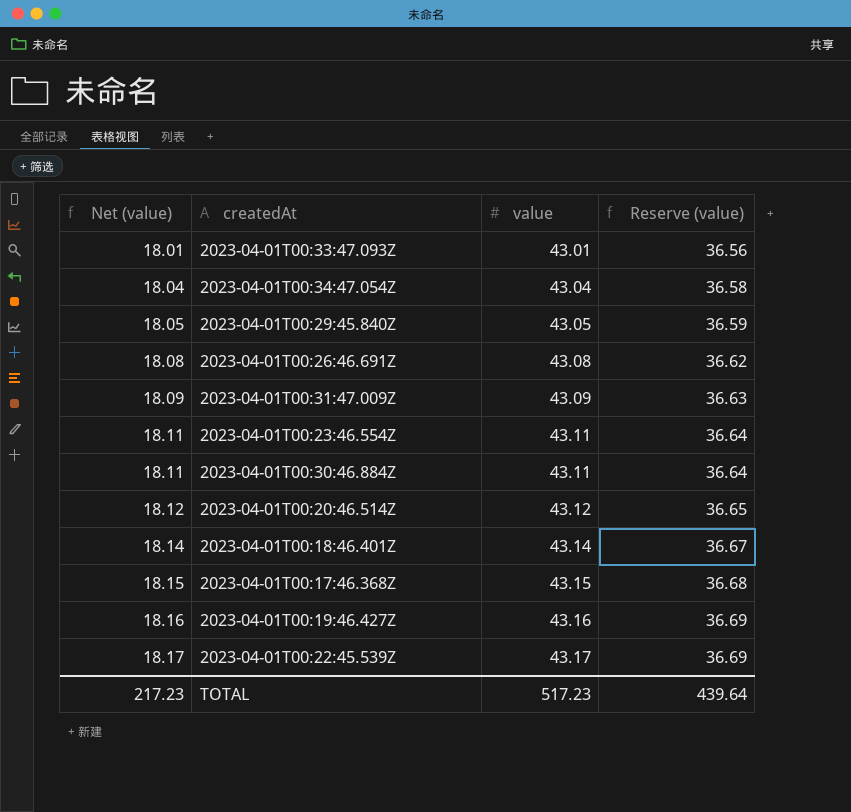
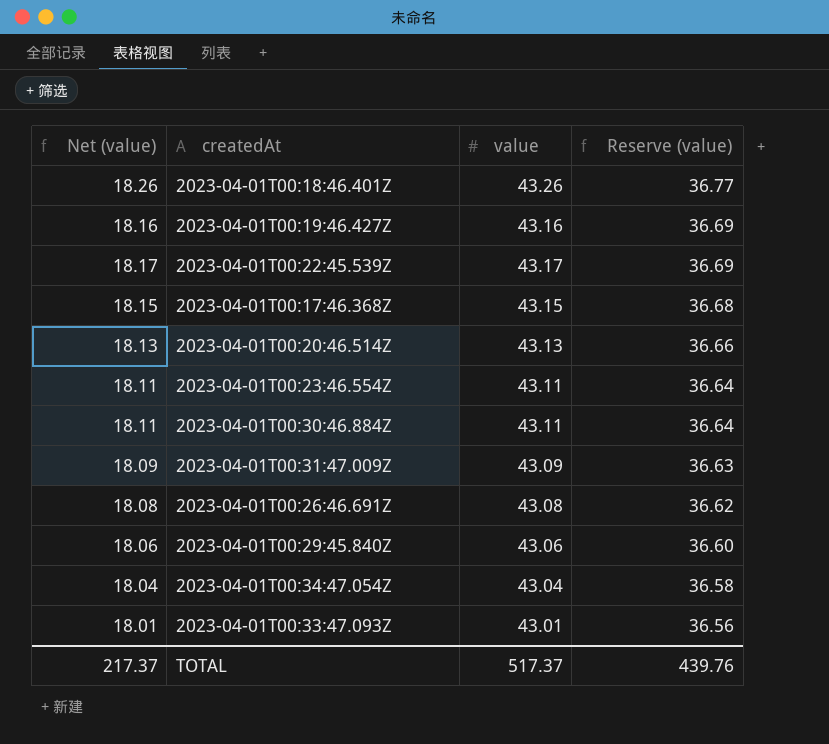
row order: Net (value) ascending -> Reserve (value) descending
2023-04-01T00:18:46.401Z | Net (value): 18.14 -> 18.26
2023-04-01T00:18:46.401Z | value: 43.14 -> 43.26
2023-04-01T00:18:46.401Z | Reserve (value): 36.67 -> 36.77
2023-04-01T00:20:46.514Z | Net (value): 18.12 -> 18.13
2023-04-01T00:20:46.514Z | value: 43.12 -> 43.13
2023-04-01T00:20:46.514Z | Reserve (value): 36.65 -> 36.66
2023-04-01T00:29:45.840Z | Net (value): 18.05 -> 18.06
2023-04-01T00:29:45.840Z | value: 43.05 -> 43.06
2023-04-01T00:29:45.840Z | Reserve (value): 36.59 -> 36.60
TOTAL | Net (value): 217.23 -> 217.37
TOTAL | value: 517.23 -> 517.37
TOTAL | Reserve (value): 439.64 -> 439.76

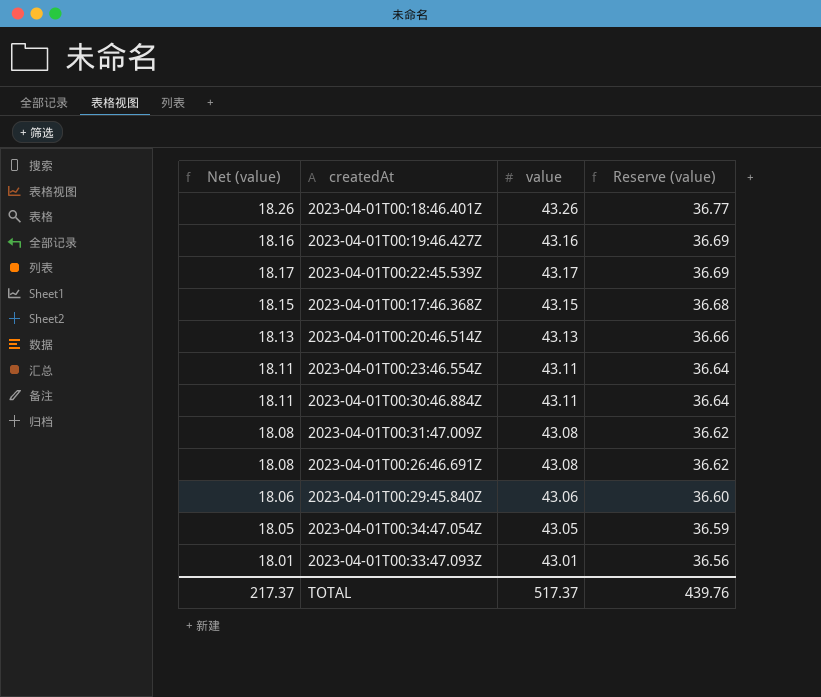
2023-04-01T00:31:47.009Z | Net (value): 18.09 -> 18.08
2023-04-01T00:31:47.009Z | value: 43.09 -> 43.08
2023-04-01T00:31:47.009Z | Reserve (value): 36.63 -> 36.62
2023-04-01T00:34:47.054Z | Net (value): 18.04 -> 18.05
2023-04-01T00:34:47.054Z | value: 43.04 -> 43.05
2023-04-01T00:34:47.054Z | Reserve (value): 36.58 -> 36.59

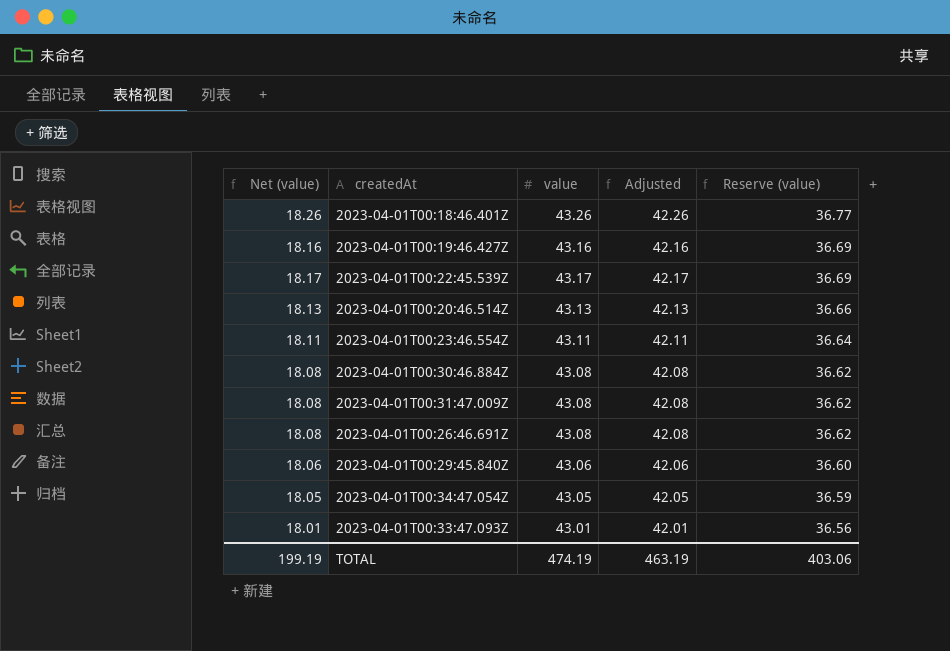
column Adjusted | formula: none -> [value] - 1
row 2023-04-01T00:17:46.368Z: 18.15 | 43.15 | 36.68 -> none
2023-04-01T00:30:46.884Z | Net (value): 18.11 -> 18.08
2023-04-01T00:30:46.884Z | value: 43.11 -> 43.08
2023-04-01T00:30:46.884Z | Reserve (value): 36.64 -> 36.62
TOTAL | Net (value): 217.37 -> 199.19
TOTAL | value: 517.37 -> 474.19
TOTAL | Reserve (value): 439.76 -> 403.06

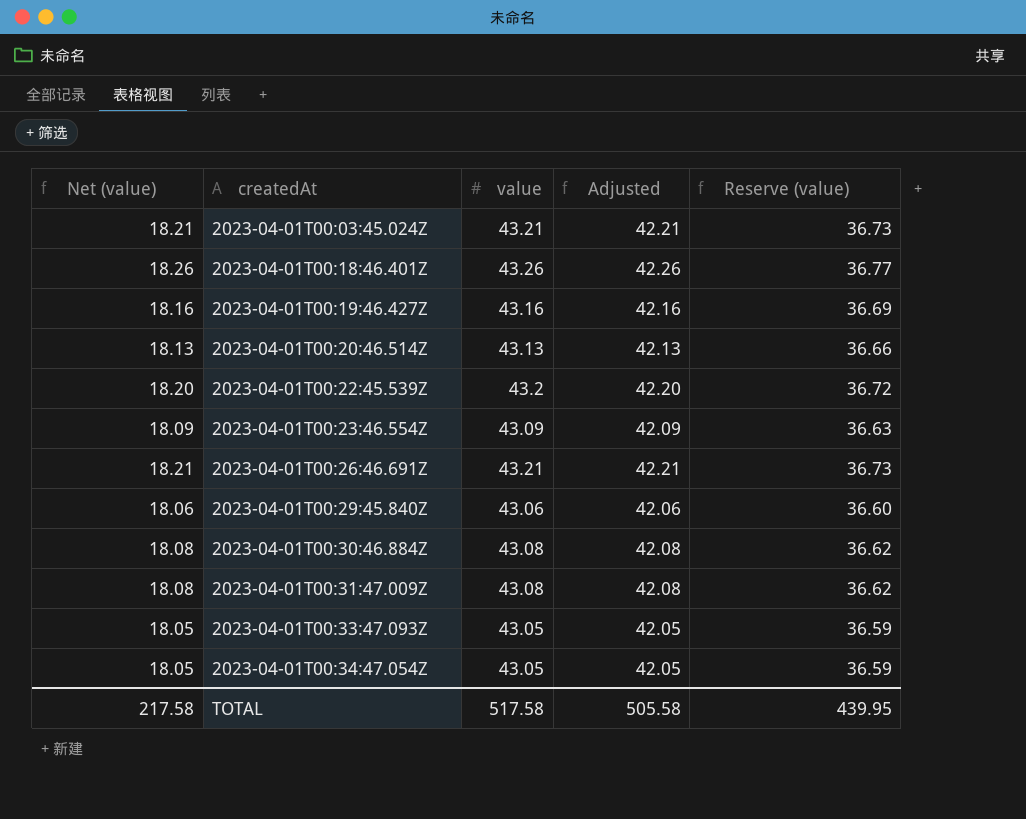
row order: Reserve (value) descending -> createdAt ascending
row 2023-04-01T00:03:45.024Z: none -> 18.21 | 43.21 | 42.21 | 36.73
2023-04-01T00:22:45.539Z | Net (value): 18.17 -> 18.20
2023-04-01T00:22:45.539Z | value: 43.17 -> 43.2
2023-04-01T00:22:45.539Z | Adjusted: 42.17 -> 42.20
2023-04-01T00:22:45.539Z | Reserve (value): 36.69 -> 36.72
2023-04-01T00:23:46.554Z | Net (value): 18.11 -> 18.09
2023-04-01T00:23:46.554Z | value: 43.11 -> 43.09
2023-04-01T00:23:46.554Z | Adjusted: 42.11 -> 42.09
2023-04-01T00:23:46.554Z | Reserve (value): 36.64 -> 36.63
2023-04-01T00:26:46.691Z | Net (value): 18.08 -> 18.21
2023-04-01T00:26:46.691Z | value: 43.08 -> 43.21
2023-04-01T00:26:46.691Z | Adjusted: 42.08 -> 42.21
2023-04-01T00:26:46.691Z | Reserve (value): 36.62 -> 36.73
2023-04-01T00:33:47.093Z | Net (value): 18.01 -> 18.05
2023-04-01T00:33:47.093Z | value: 43.01 -> 43.05
2023-04-01T00:33:47.093Z | Adjusted: 42.01 -> 42.05
2023-04-01T00:33:47.093Z | Reserve (value): 36.56 -> 36.59
TOTAL | Net (value): 199.19 -> 217.58
TOTAL | value: 474.19 -> 517.58
TOTAL | Adjusted: 463.19 -> 505.58
TOTAL | Reserve (value): 403.06 -> 439.95

